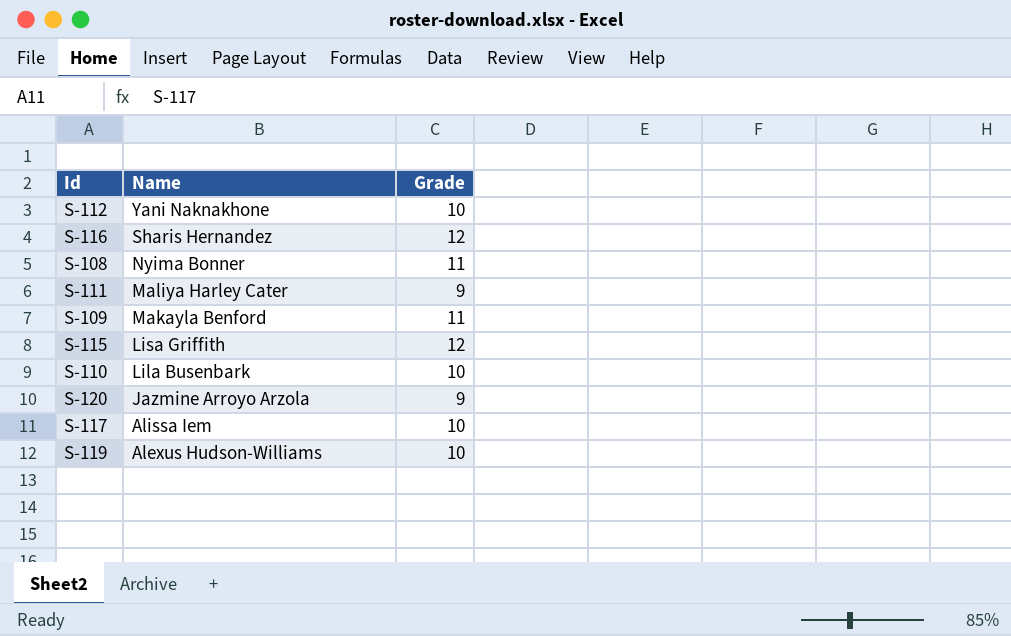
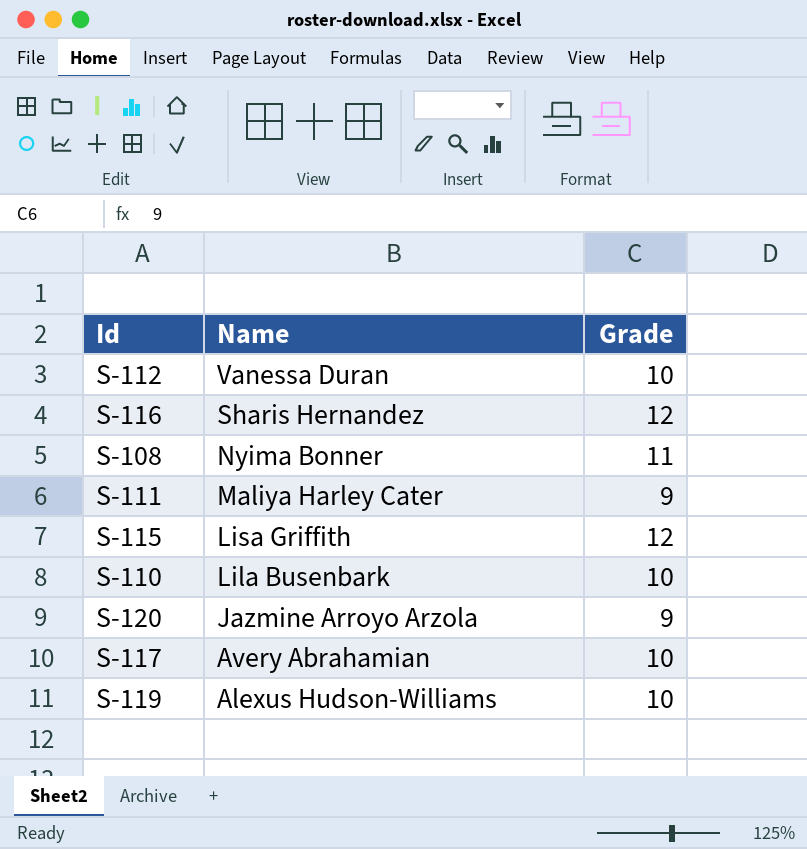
row S-109: Makayla Benford | 11 -> none
S-112 | Name: Yani Naknakhone -> Vanessa Duran
S-117 | Name: Alissa Iem -> Avery Abrahamian

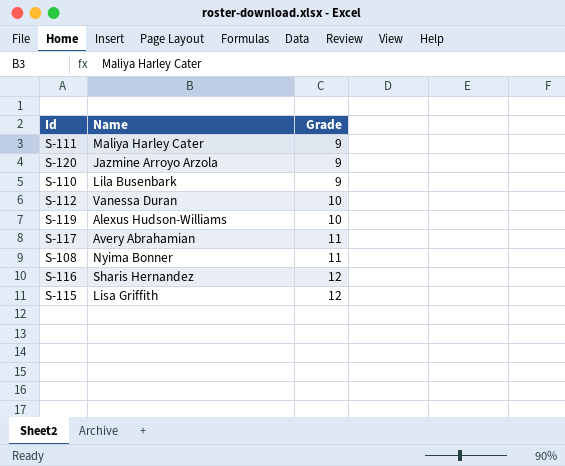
row order: Name descending -> Grade ascending
S-110 | Grade: 10 -> 9
S-117 | Grade: 10 -> 11

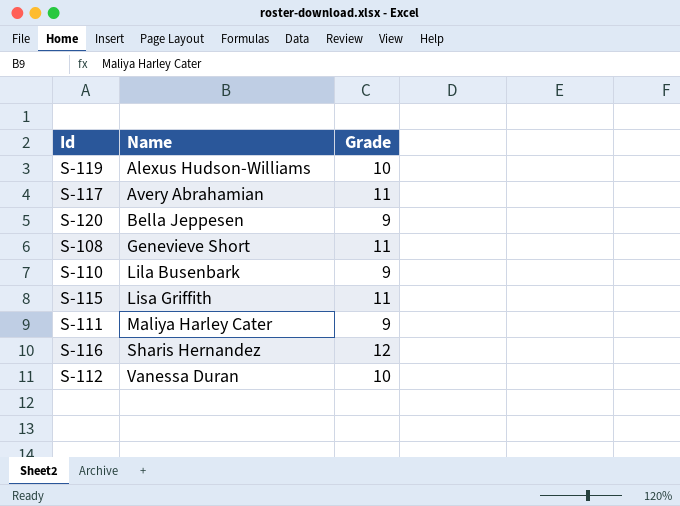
row order: Grade ascending -> Name ascending
S-120 | Name: Jazmine Arroyo Arzola -> Bella Jeppesen
S-108 | Name: Nyima Bonner -> Genevieve Short
S-115 | Grade: 12 -> 11

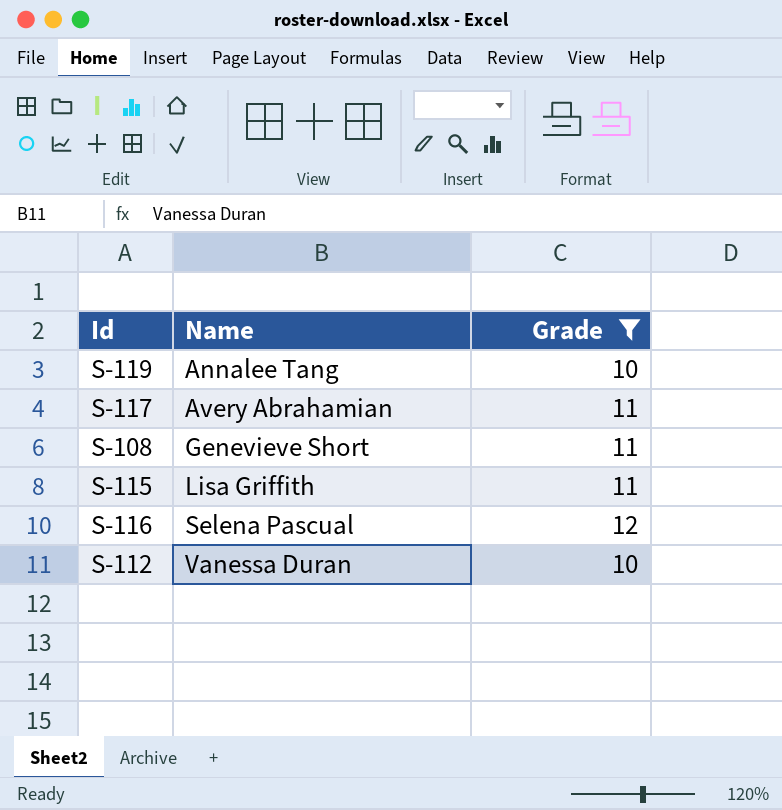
filter: none -> Grade != 9
S-119 | Name: Alexus Hudson-Williams -> Annalee Tang
S-116 | Name: Sharis Hernandez -> Selena Pascual

